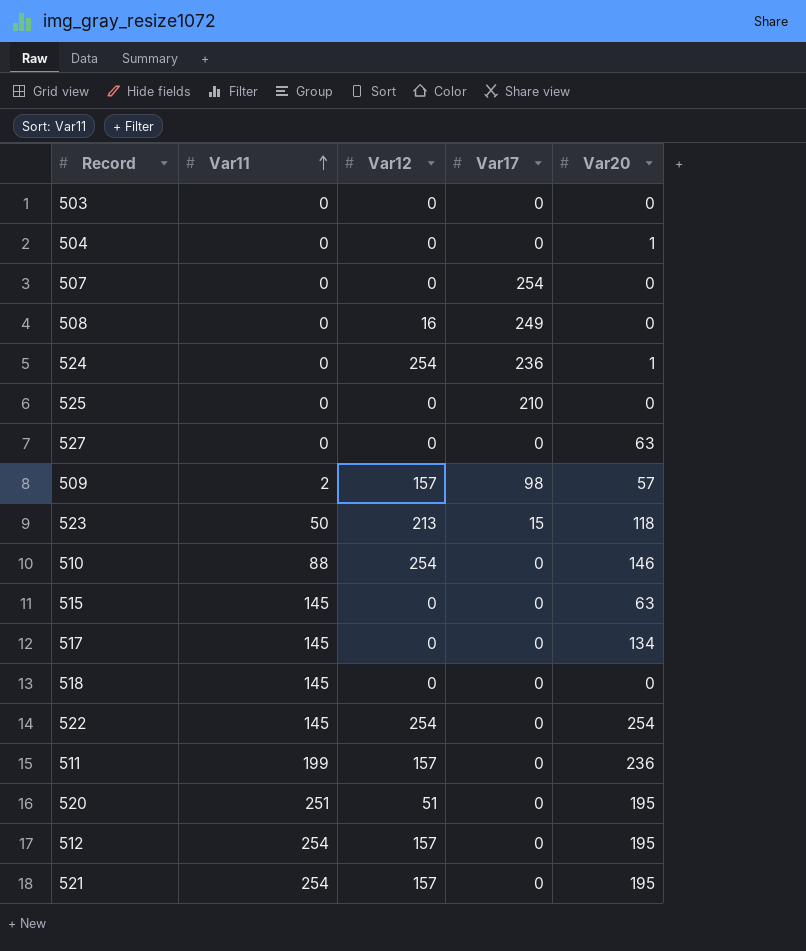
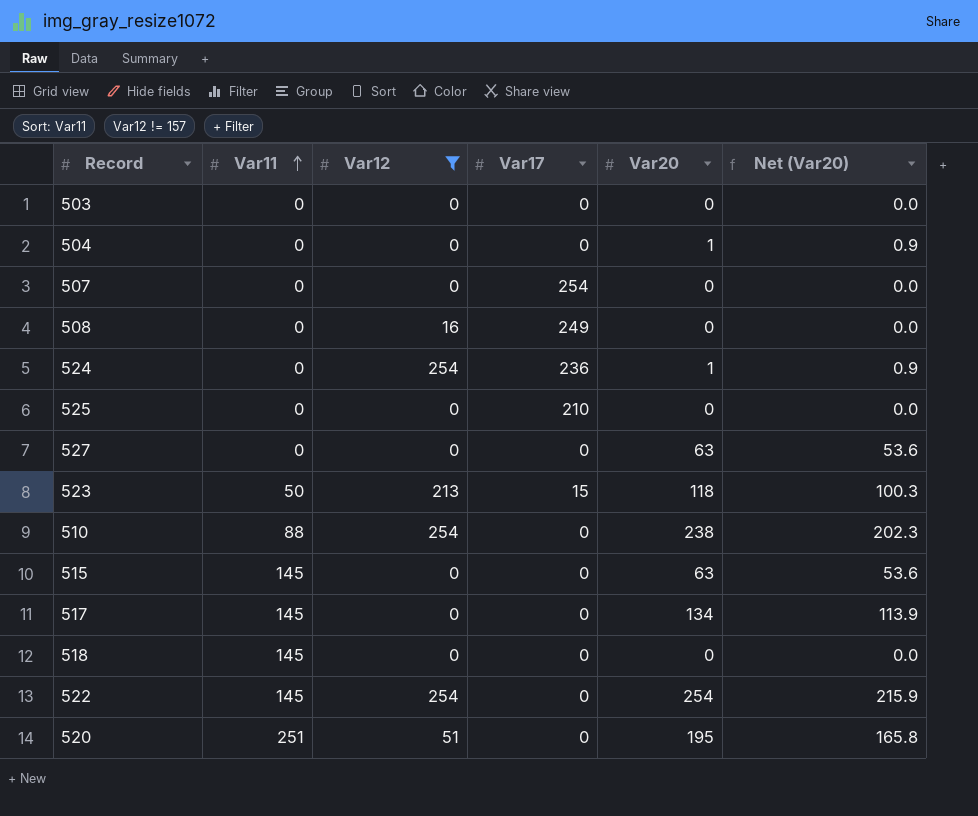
filter: none -> Var12 != 157
column Net (Var20) | formula: none -> [Var20] * 0.85
510 | Var20: 146 -> 238

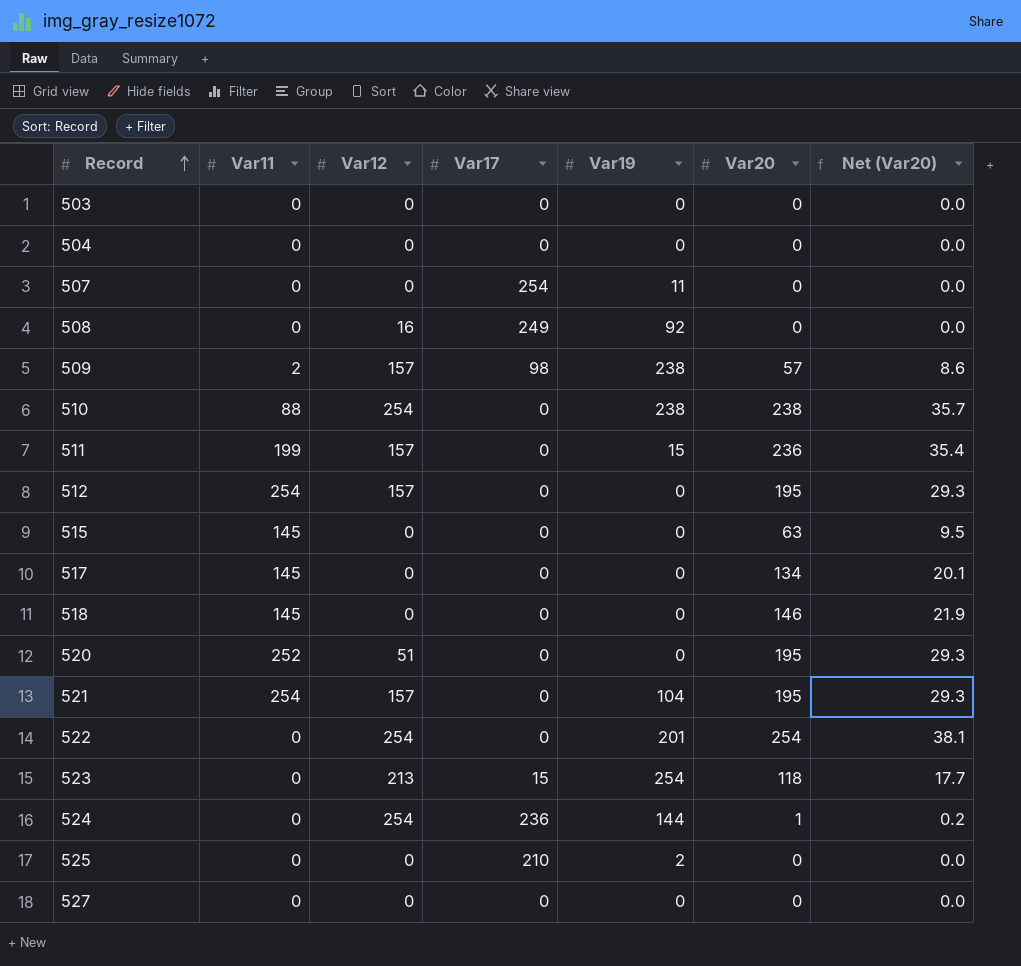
filter: Var12 != 157 -> none
row order: Var11 ascending -> Record ascending
column Var19 | position: none -> 5
column Net (Var20) | formula: [Var20] * 0.85 -> [Var20] * 0.15
504 | Var20: 1 -> 0
518 | Var20: 0 -> 146
520 | Var11: 251 -> 252
522 | Var11: 145 -> 0
523 | Var11: 50 -> 0
527 | Var20: 63 -> 0

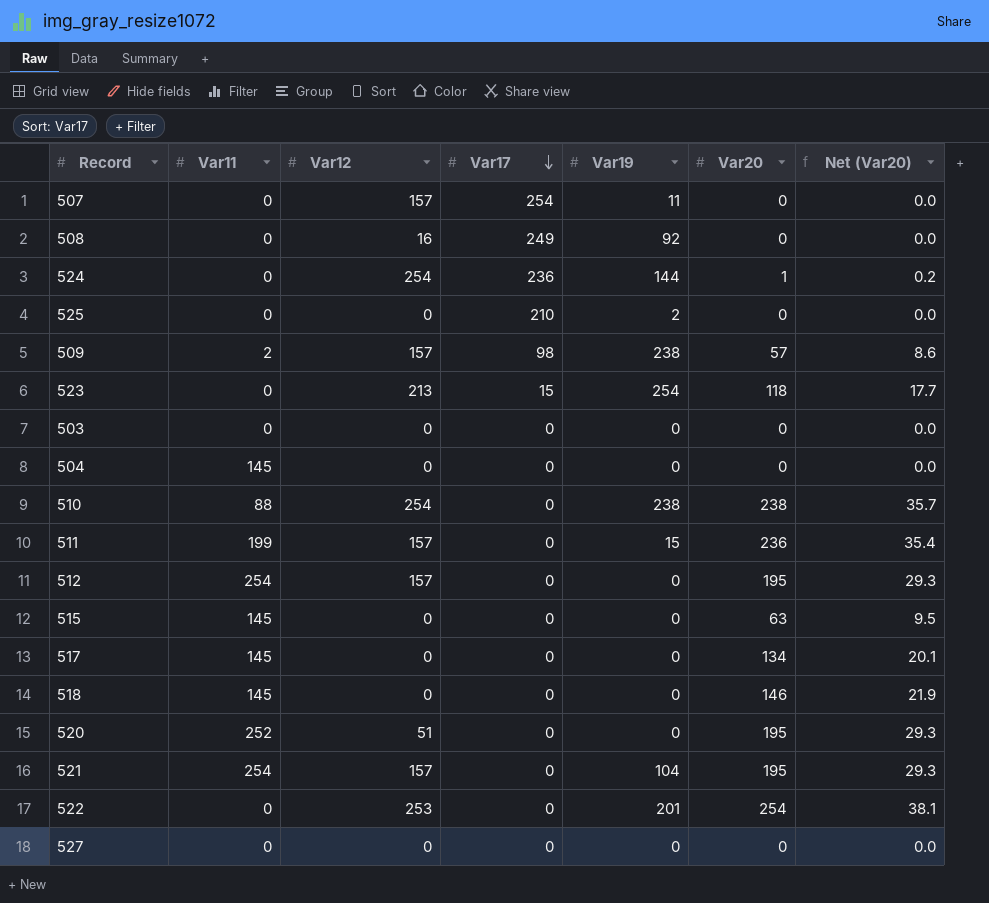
row order: Record ascending -> Var17 descending
507 | Var12: 0 -> 157
504 | Var11: 0 -> 145
522 | Var12: 254 -> 253

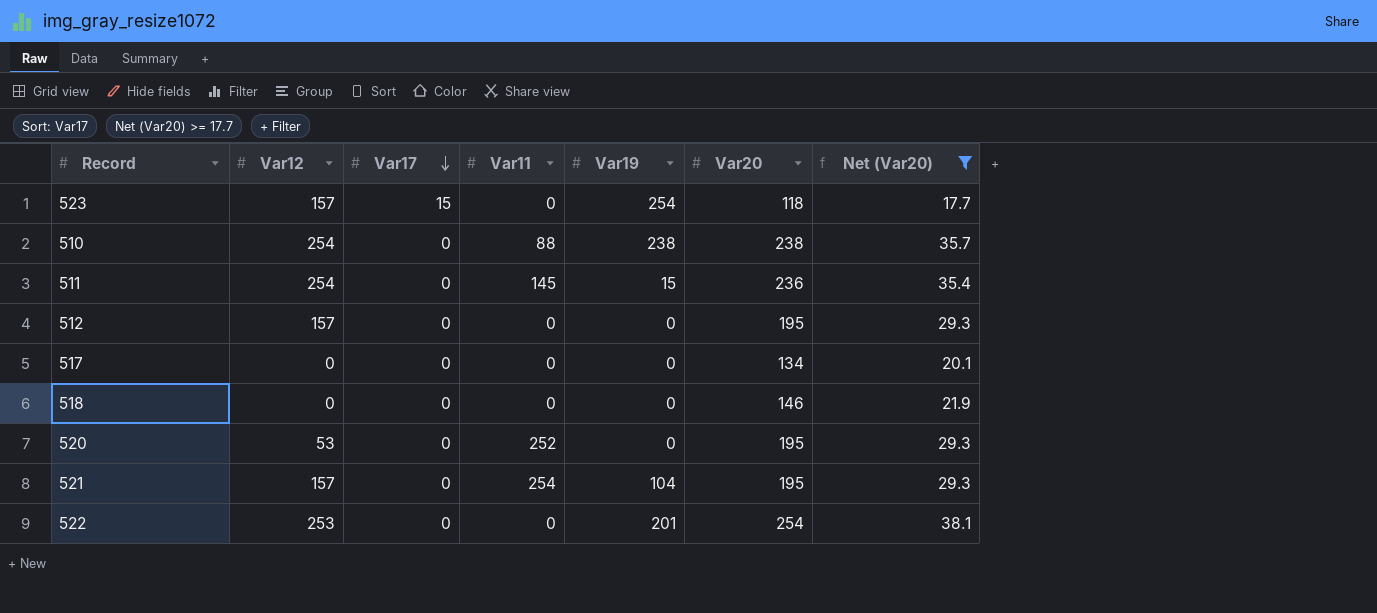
filter: none -> Net (Var20) >= 17.7
column Var11 | position: 2 -> 4
523 | Var12: 213 -> 157
511 | Var12: 157 -> 254
511 | Var11: 199 -> 145
512 | Var11: 254 -> 0
517 | Var11: 145 -> 0
518 | Var11: 145 -> 0
520 | Var12: 51 -> 53

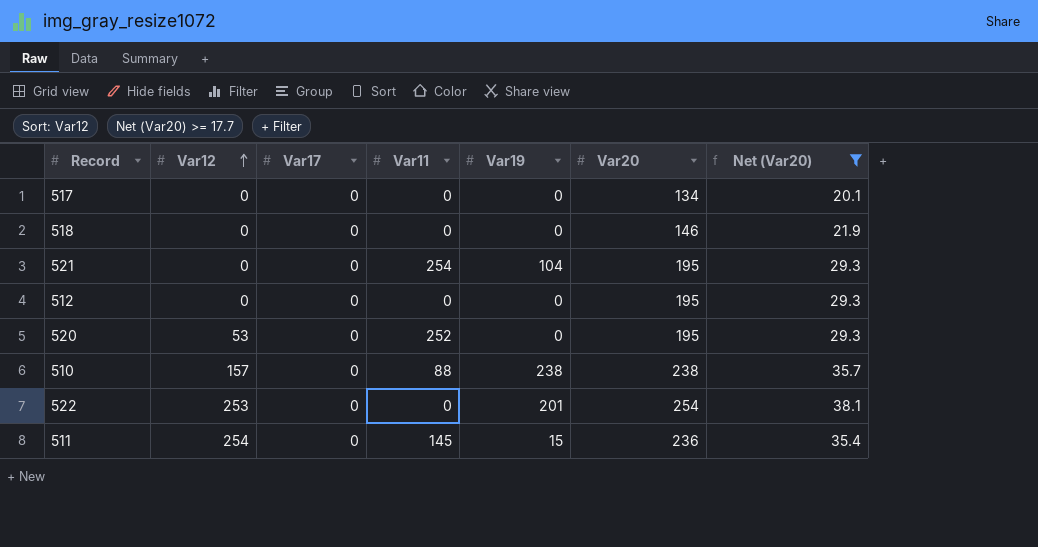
row order: Var17 descending -> Var12 ascending
row 523: 157 | 15 | 0 | 254 | 118 | 17.7 -> none
521 | Var12: 157 -> 0
512 | Var12: 157 -> 0
510 | Var12: 254 -> 157

